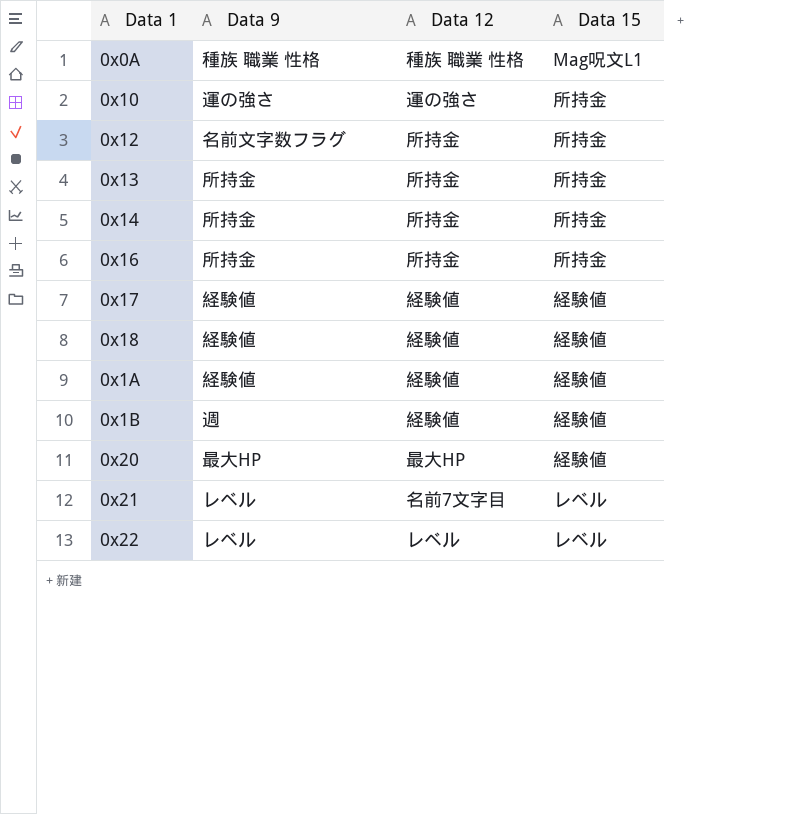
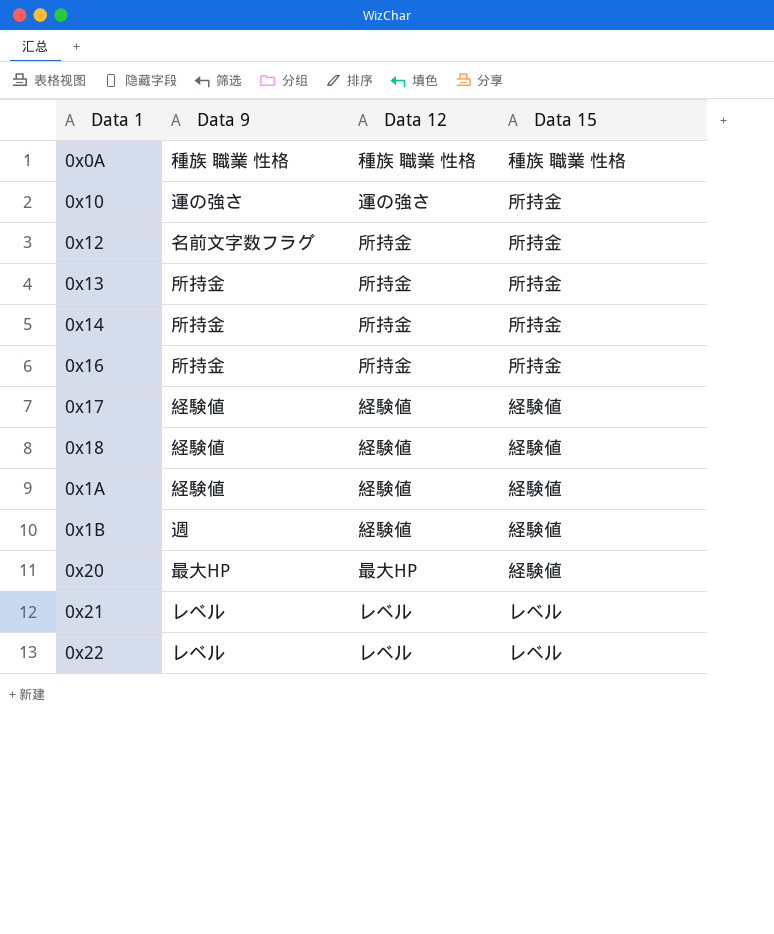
0x0A | Data 15: Mag呪文L1 -> 種族 職業 性格
0x21 | Data 12: 名前7文字目 -> レベル

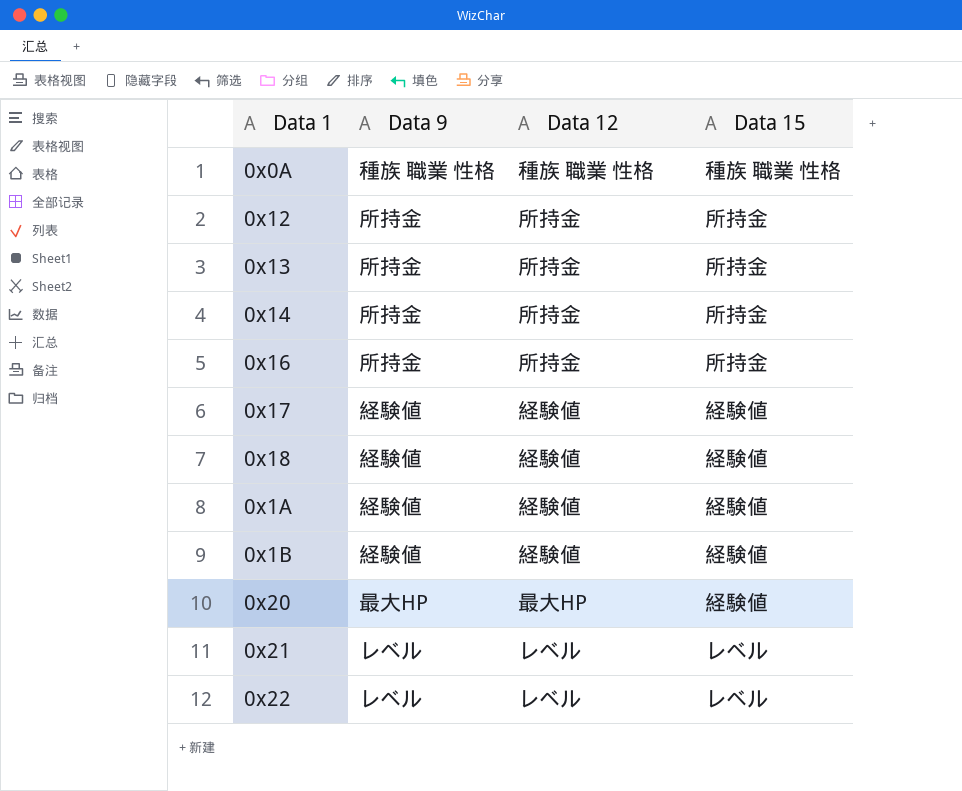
row 0x10: 運の強さ | 運の強さ | 所持金 -> none
0x12 | Data 9: 名前文字数フラグ -> 所持金
0x1B | Data 9: 週 -> 経験値

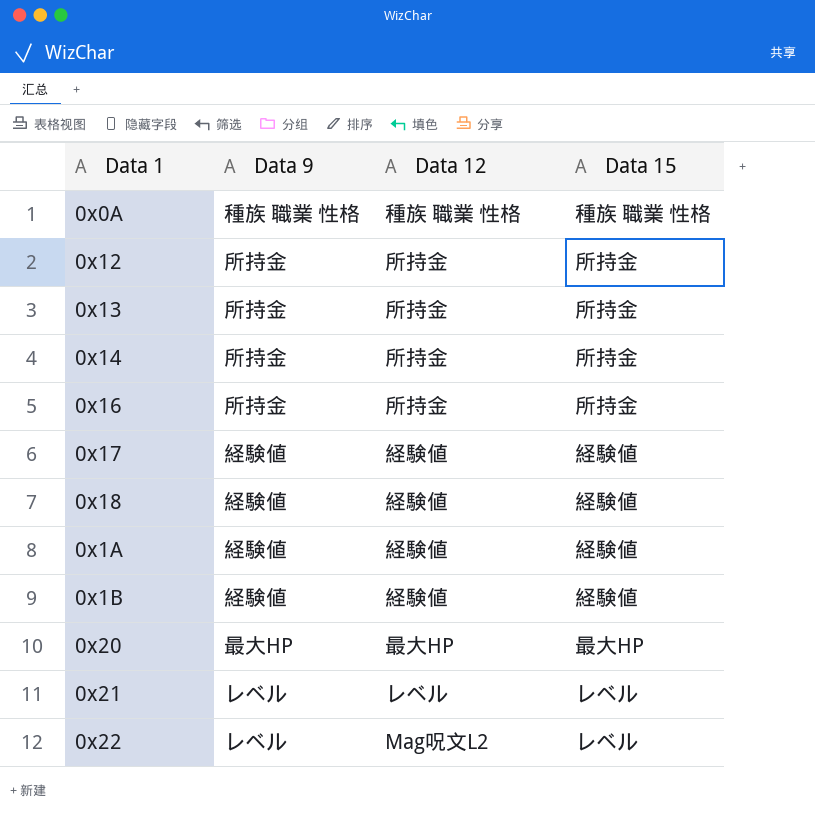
0x20 | Data 15: 経験値 -> 最大HP
0x22 | Data 12: レベル -> Mag呪文L2

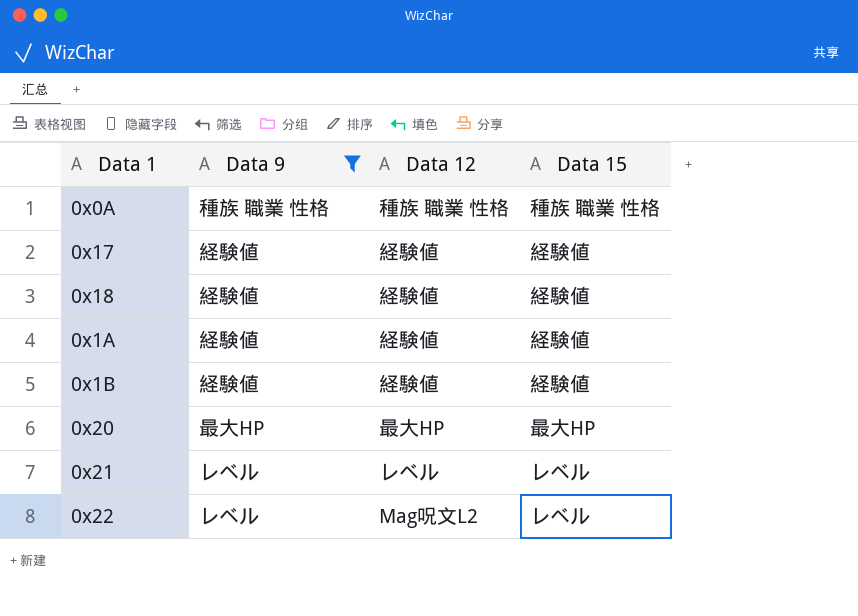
filter: none -> Data 9 != 所持金

